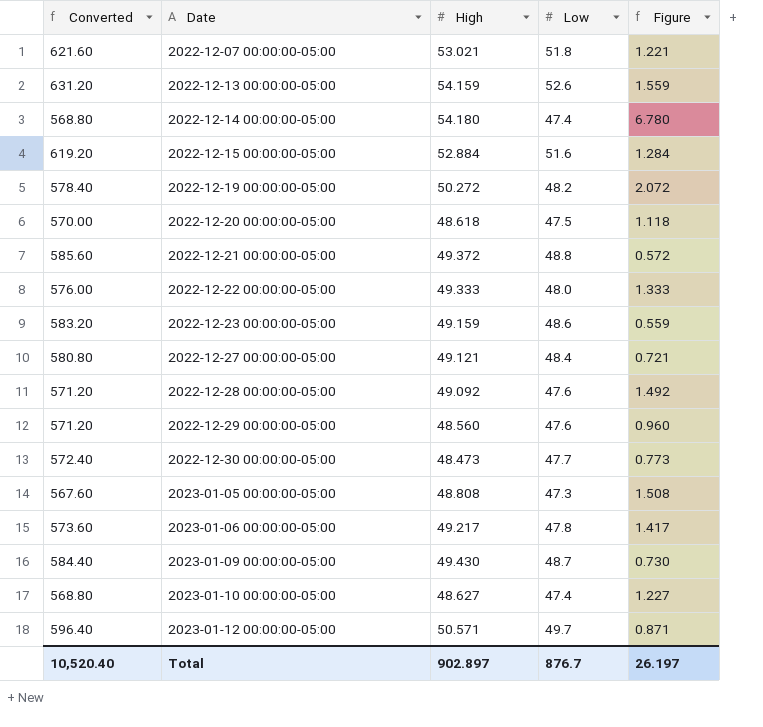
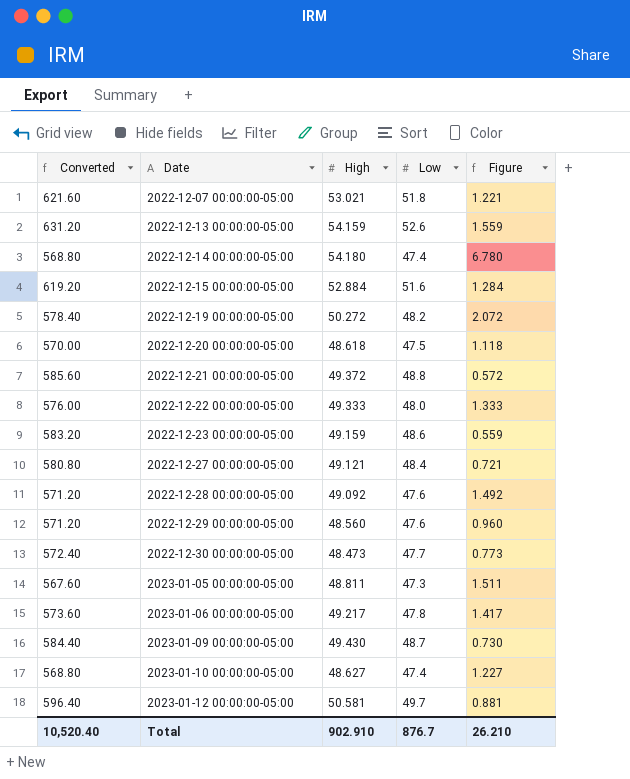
2023-01-05 00:00:00-05:00 | High: 48.808 -> 48.811
2023-01-05 00:00:00-05:00 | Figure: 1.508 -> 1.511
2023-01-12 00:00:00-05:00 | High: 50.571 -> 50.581
2023-01-12 00:00:00-05:00 | Figure: 0.871 -> 0.881
Total | High: 902.897 -> 902.910
Total | Figure: 26.197 -> 26.210

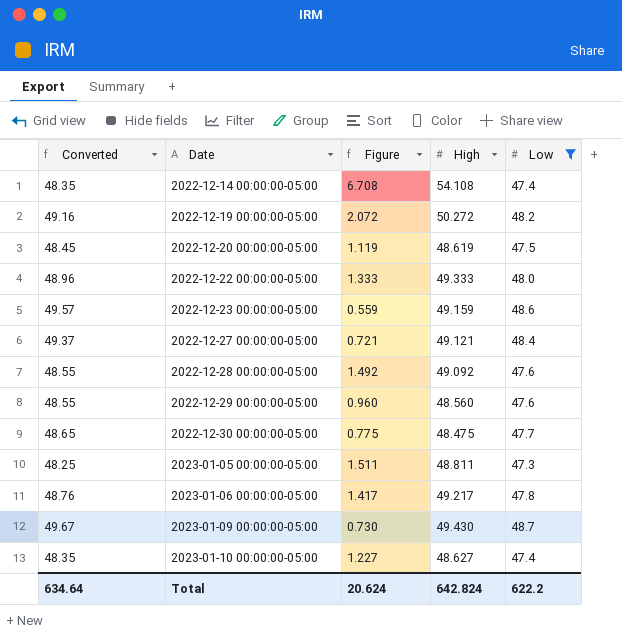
filter: none -> Low <= 48.7
column Converted | formula: [Low] * 12 -> [Low] * 1.02
column Figure | position: 5 -> 3
2022-12-14 00:00:00-05:00 | Figure: 6.780 -> 6.708
2022-12-14 00:00:00-05:00 | High: 54.180 -> 54.108
2022-12-20 00:00:00-05:00 | Figure: 1.118 -> 1.119
2022-12-20 00:00:00-05:00 | High: 48.618 -> 48.619
2022-12-30 00:00:00-05:00 | Figure: 0.773 -> 0.775
2022-12-30 00:00:00-05:00 | High: 48.473 -> 48.475
Total | Converted: 10,520.40 -> 634.64
Total | Figure: 26.210 -> 20.624
Total | High: 902.910 -> 642.824
Total | Low: 876.7 -> 622.2

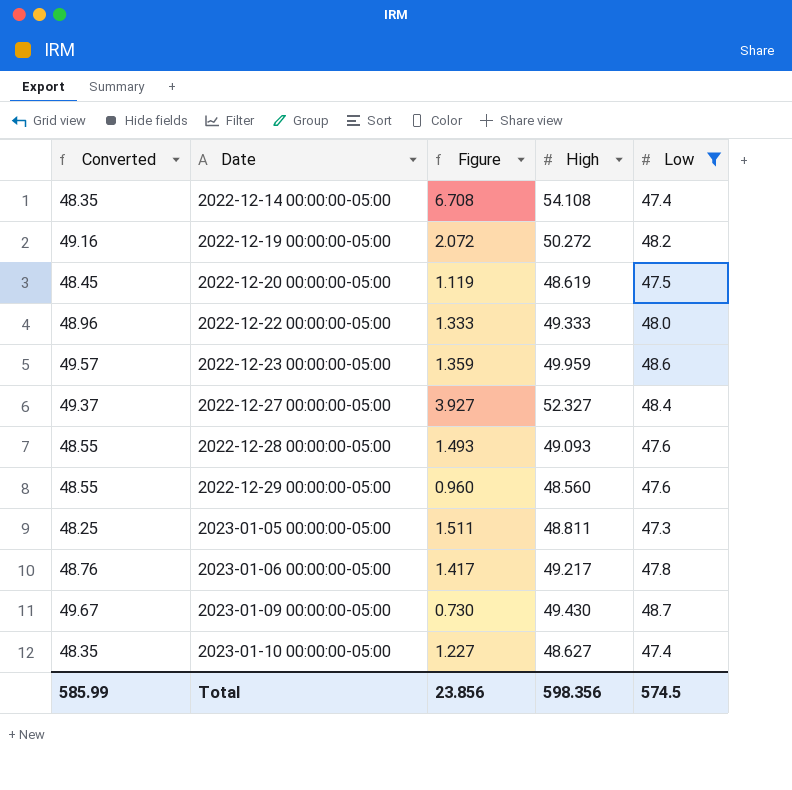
row 2022-12-30 00:00:00-05:00: 48.65 | 0.775 | 48.475 | 47.7 -> none
2022-12-23 00:00:00-05:00 | Figure: 0.559 -> 1.359
2022-12-23 00:00:00-05:00 | High: 49.159 -> 49.959
2022-12-27 00:00:00-05:00 | Figure: 0.721 -> 3.927
2022-12-27 00:00:00-05:00 | High: 49.121 -> 52.327
2022-12-28 00:00:00-05:00 | Figure: 1.492 -> 1.493
2022-12-28 00:00:00-05:00 | High: 49.092 -> 49.093
Total | Converted: 634.64 -> 585.99
Total | Figure: 20.624 -> 23.856
Total | High: 642.824 -> 598.356
Total | Low: 622.2 -> 574.5

